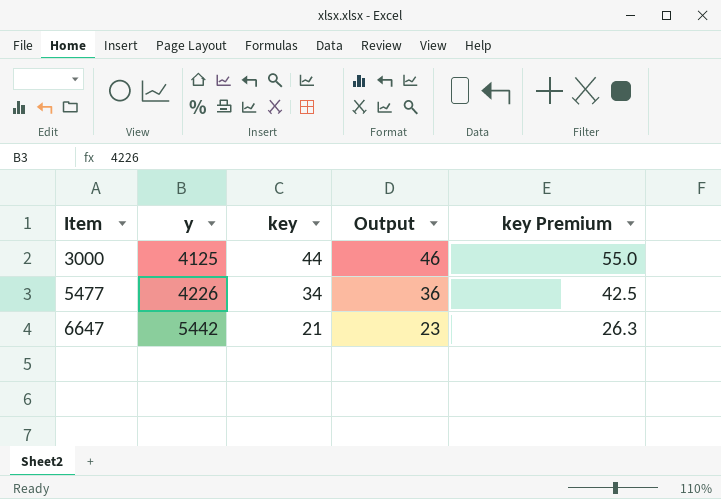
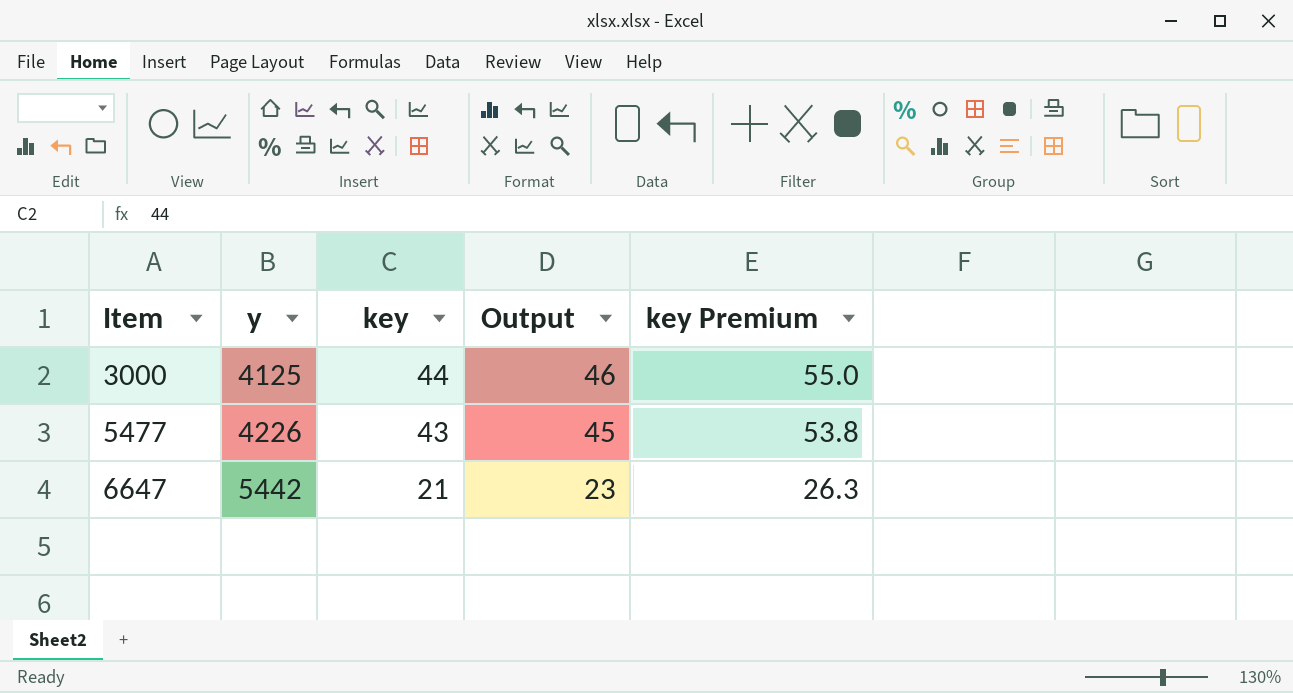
5477 | key: 34 -> 43
5477 | Output: 36 -> 45
5477 | key Premium: 42.5 -> 53.8

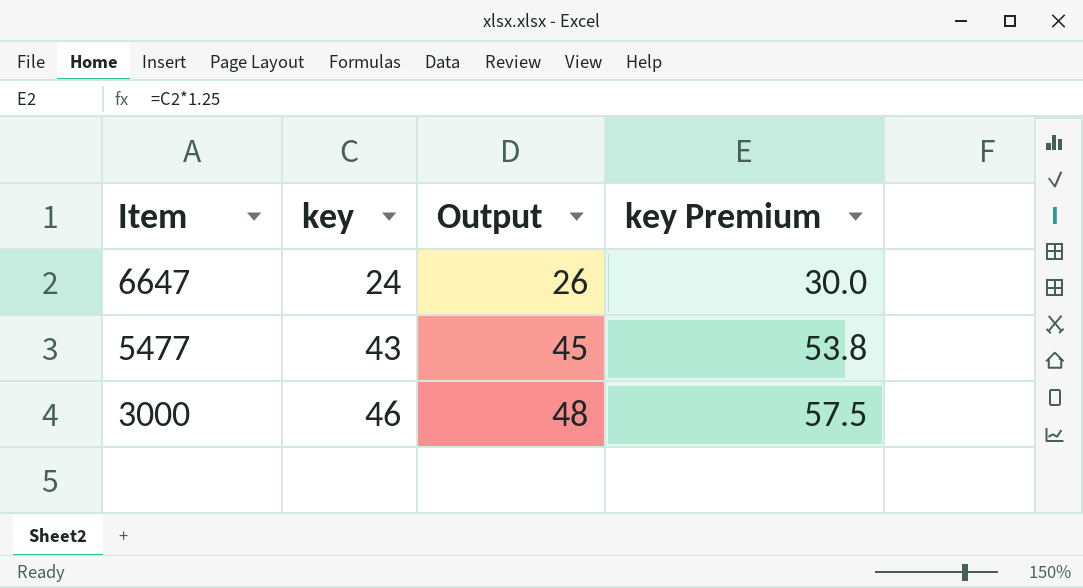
row order: Item ascending -> Item descending
column y | position: 2 -> none
6647 | key: 21 -> 24
6647 | Output: 23 -> 26
6647 | key Premium: 26.3 -> 30.0
3000 | key: 44 -> 46
3000 | Output: 46 -> 48
3000 | key Premium: 55.0 -> 57.5

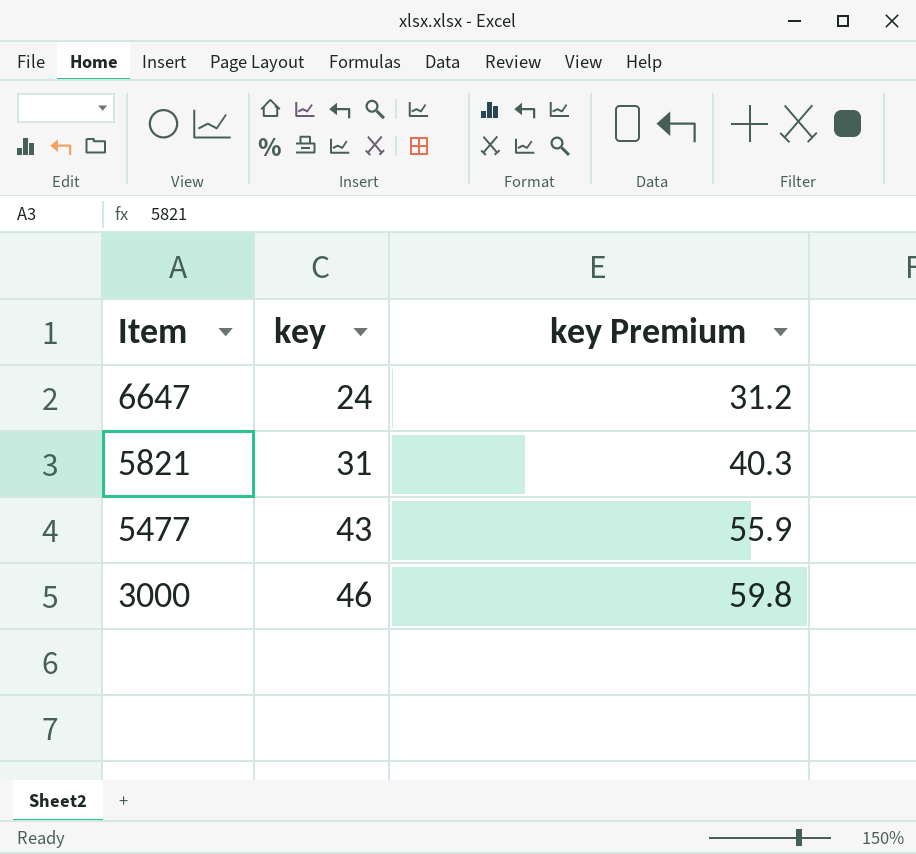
column Output | formula: [key] + 2 -> none
column key Premium | formula: [key] * 1.25 -> [key] * 1.3
row 5821: none -> 31 | 40.3

